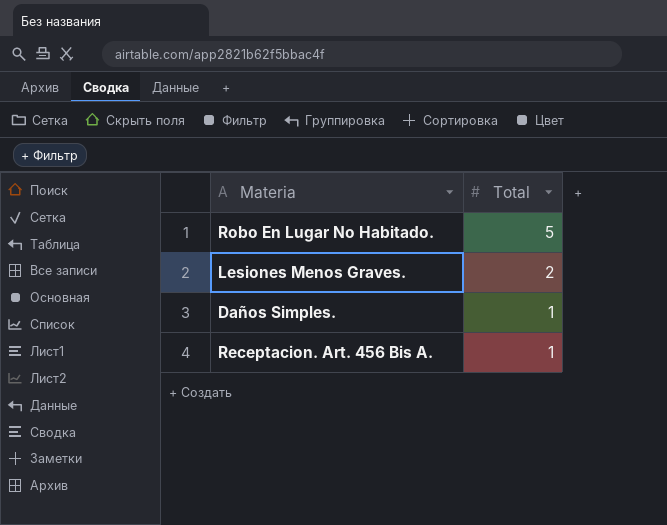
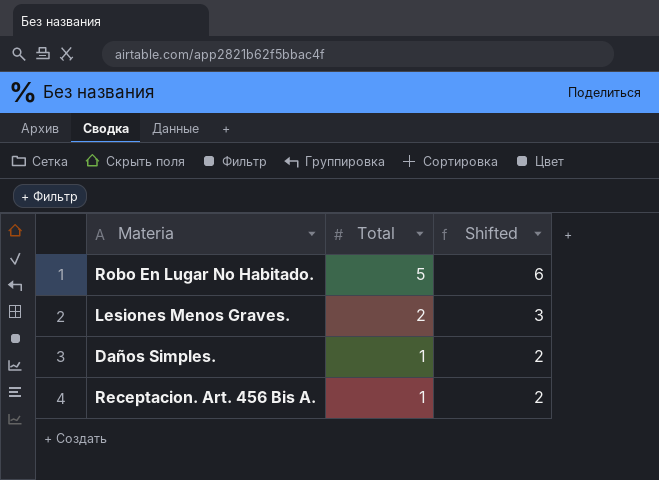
column Shifted | formula: none -> [Total] + 1

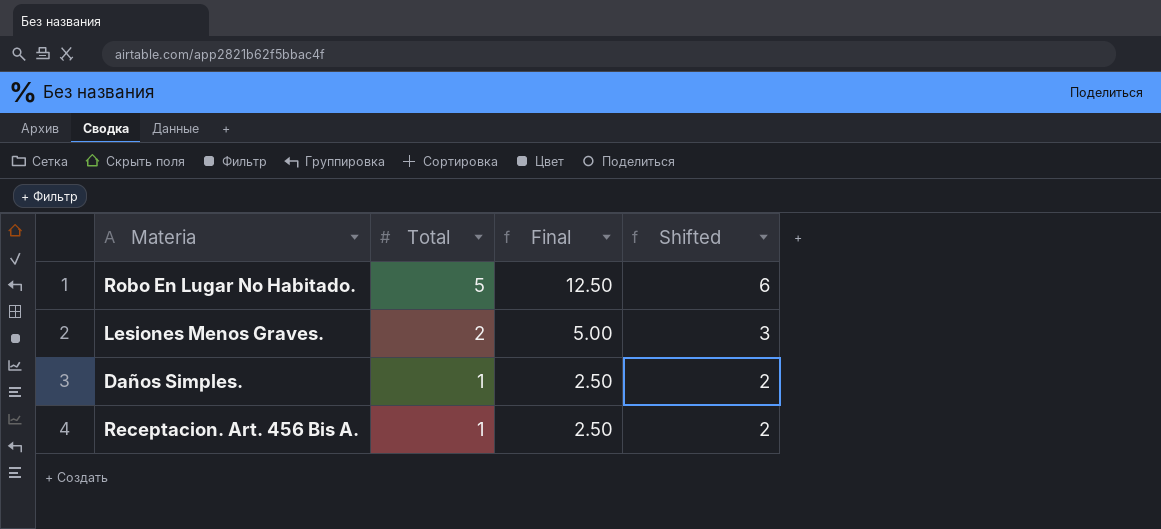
column Final | formula: none -> [Total] * 2.5

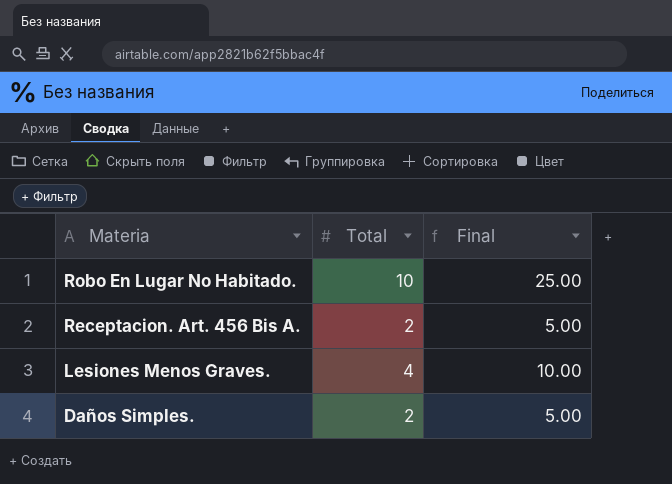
row order: Total descending -> Materia descending
column Shifted | formula: [Total] + 1 -> none
Robo En Lugar No Habitado. | Total: 5 -> 10
Robo En Lugar No Habitado. | Final: 12.50 -> 25.00
Receptacion. Art. 456 Bis A. | Total: 1 -> 2
Receptacion. Art. 456 Bis A. | Final: 2.50 -> 5.00
Lesiones Menos Graves. | Total: 2 -> 4
Lesiones Menos Graves. | Final: 5.00 -> 10.00
Daños Simples. | Total: 1 -> 2
Daños Simples. | Final: 2.50 -> 5.00

